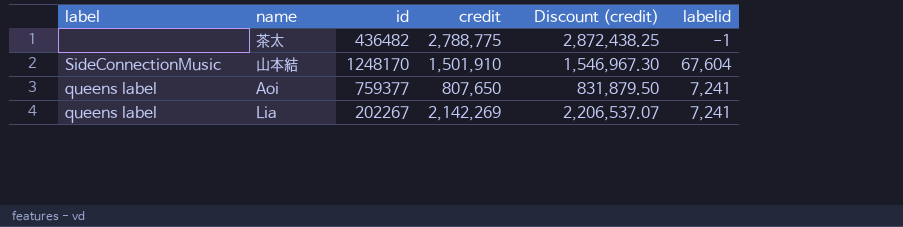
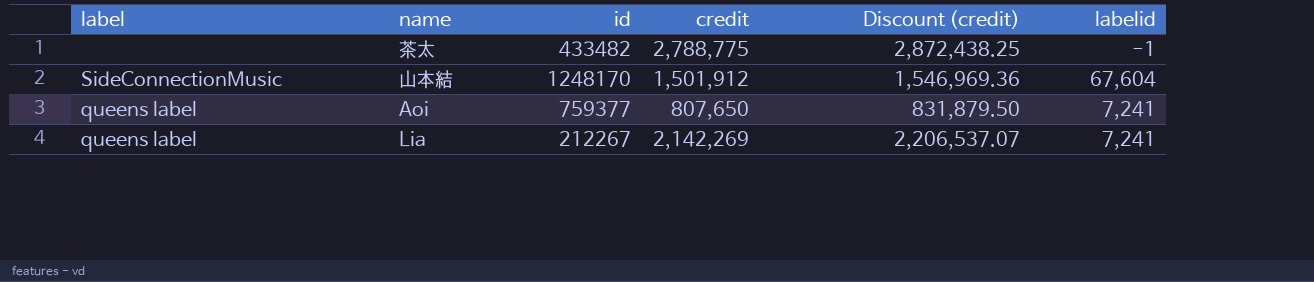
茶太 | id: 436482 -> 433482
山本結 | credit: 1,501,910 -> 1,501,912
山本結 | Discount (credit): 1,546,967.30 -> 1,546,969.36
Lia | id: 202267 -> 212267

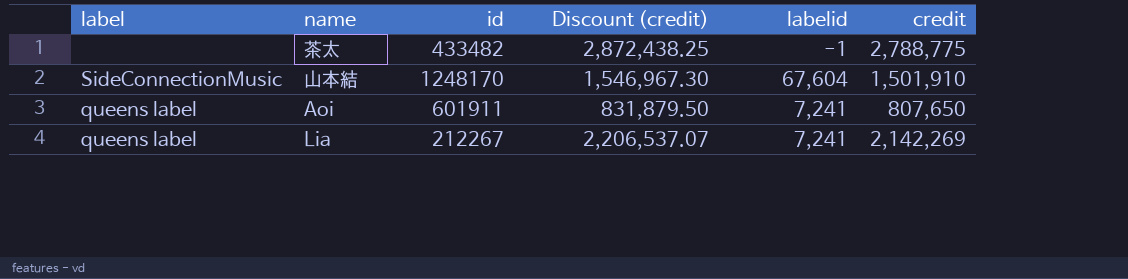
column credit | position: 4 -> 6
山本結 | Discount (credit): 1,546,969.36 -> 1,546,967.30
山本結 | credit: 1,501,912 -> 1,501,910
Aoi | id: 759377 -> 601911

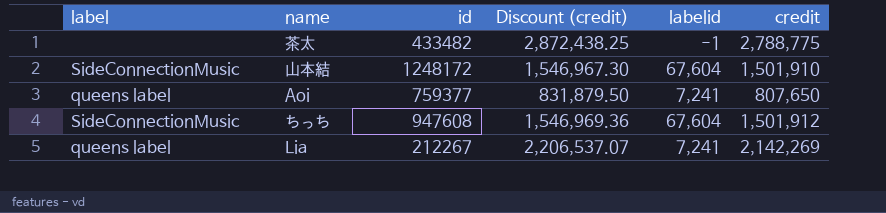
山本結 | id: 1248170 -> 1248172
Aoi | id: 601911 -> 759377
row ちっち: none -> SideConnectionMusic | 947608 | 1,546,969.36 | 67,604 | 1,501,912

